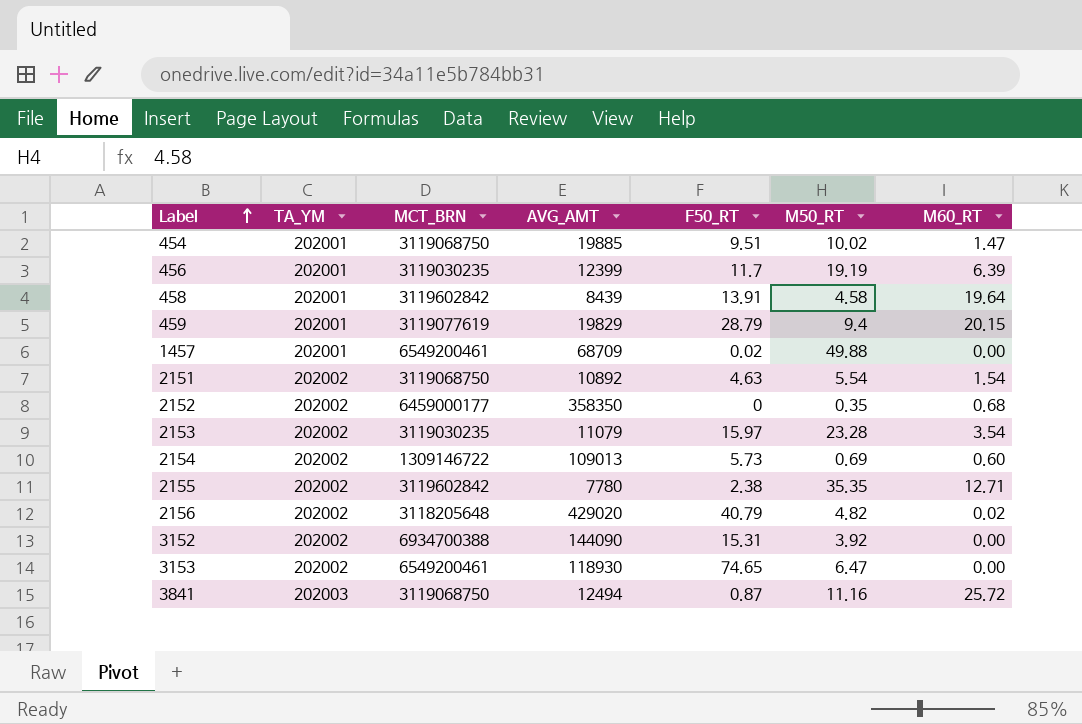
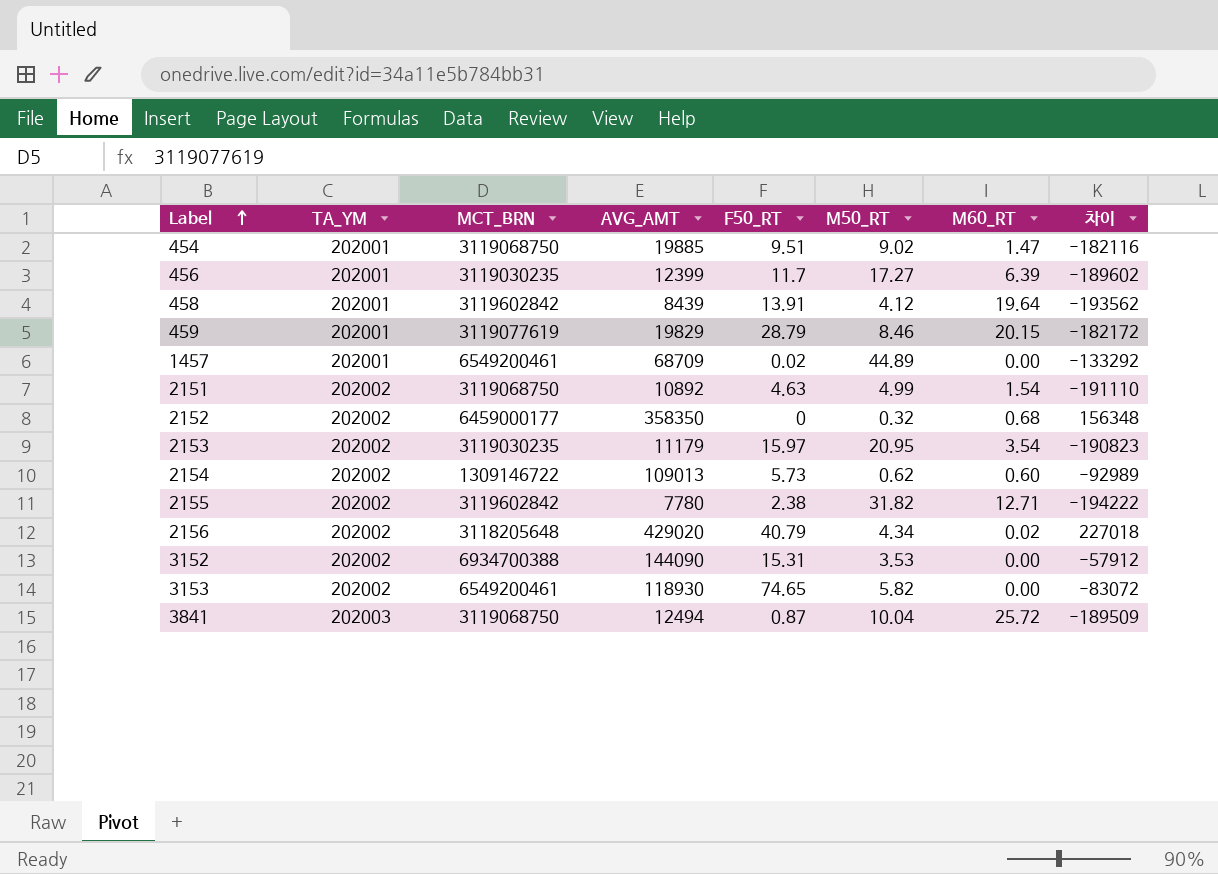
column 차이 | formula: none -> [AVG_AMT] - [TA_YM]
454 | M50_RT: 10.02 -> 9.02
456 | M50_RT: 19.19 -> 17.27
458 | M50_RT: 4.58 -> 4.12
459 | M50_RT: 9.4 -> 8.46
1457 | M50_RT: 49.88 -> 44.89
2151 | M50_RT: 5.54 -> 4.99
2152 | M50_RT: 0.35 -> 0.32
2153 | AVG_AMT: 11079 -> 11179
2153 | M50_RT: 23.28 -> 20.95
2154 | M50_RT: 0.69 -> 0.62
2155 | M50_RT: 35.35 -> 31.82
2156 | M50_RT: 4.82 -> 4.34
3152 | M50_RT: 3.92 -> 3.53
3153 | M50_RT: 6.47 -> 5.82
3841 | M50_RT: 11.16 -> 10.04

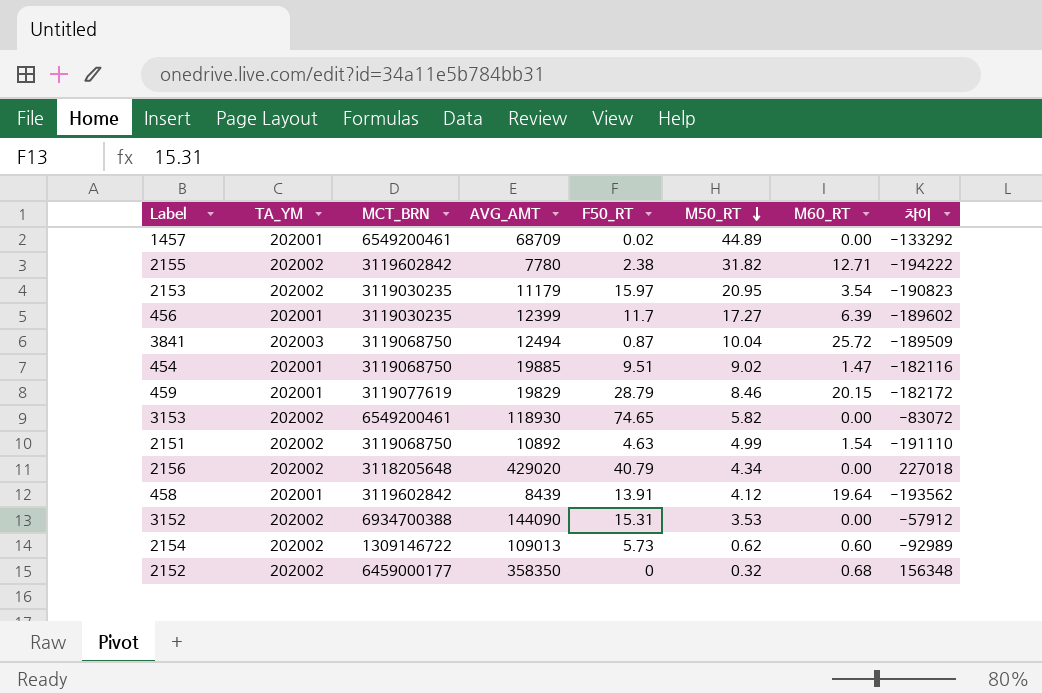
row order: Label ascending -> M50_RT descending
2156 | M60_RT: 0.02 -> 0.00

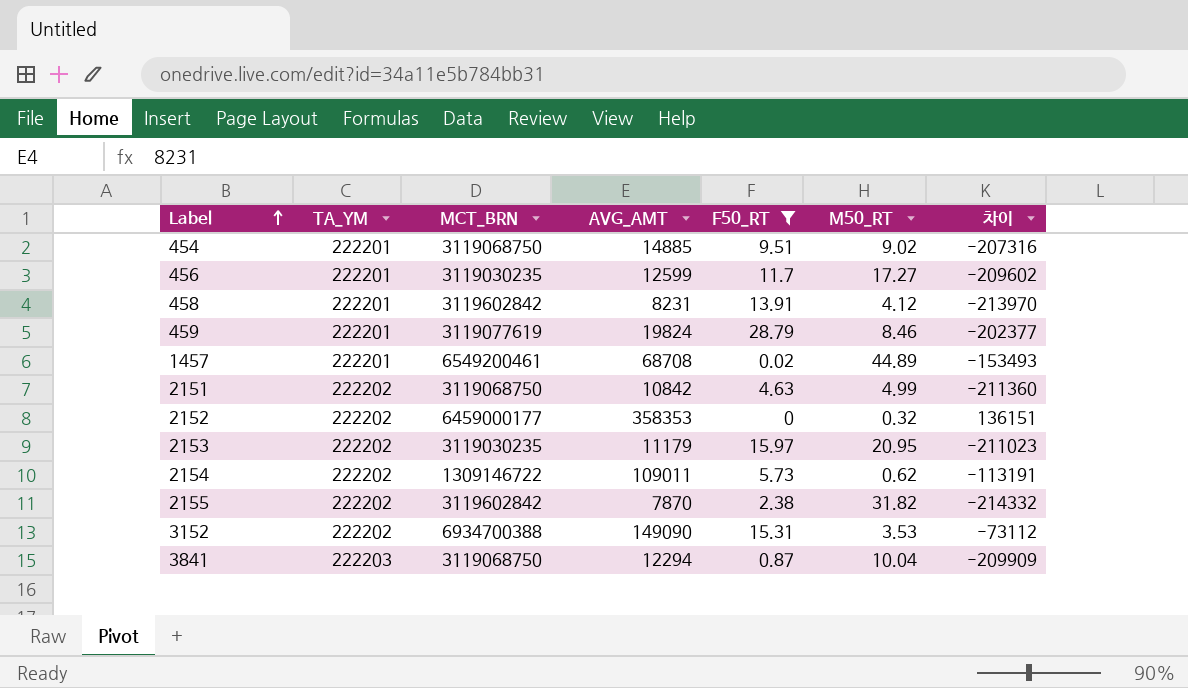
filter: none -> F50_RT <= 28.79
row order: M50_RT descending -> Label ascending
column M60_RT | position: 7 -> none
454 | TA_YM: 202001 -> 222201
454 | AVG_AMT: 19885 -> 14885
454 | 차이: -182116 -> -207316
456 | TA_YM: 202001 -> 222201
456 | AVG_AMT: 12399 -> 12599
456 | 차이: -189602 -> -209602
458 | TA_YM: 202001 -> 222201
458 | AVG_AMT: 8439 -> 8231
458 | 차이: -193562 -> -213970
459 | TA_YM: 202001 -> 222201
459 | AVG_AMT: 19829 -> 19824
459 | 차이: -182172 -> -202377
1457 | TA_YM: 202001 -> 222201
1457 | AVG_AMT: 68709 -> 68708
1457 | 차이: -133292 -> -153493
2151 | TA_YM: 202002 -> 222202
2151 | AVG_AMT: 10892 -> 10842
2151 | 차이: -191110 -> -211360
2152 | TA_YM: 202002 -> 222202
2152 | AVG_AMT: 358350 -> 358353
2152 | 차이: 156348 -> 136151
2153 | TA_YM: 202002 -> 222202
2153 | 차이: -190823 -> -211023
2154 | TA_YM: 202002 -> 222202
2154 | AVG_AMT: 109013 -> 109011
2154 | 차이: -92989 -> -113191
2155 | TA_YM: 202002 -> 222202
2155 | AVG_AMT: 7780 -> 7870
2155 | 차이: -194222 -> -214332
3152 | TA_YM: 202002 -> 222202
3152 | AVG_AMT: 144090 -> 149090
3152 | 차이: -57912 -> -73112
3841 | TA_YM: 202003 -> 222203
3841 | AVG_AMT: 12494 -> 12294
3841 | 차이: -189509 -> -209909

